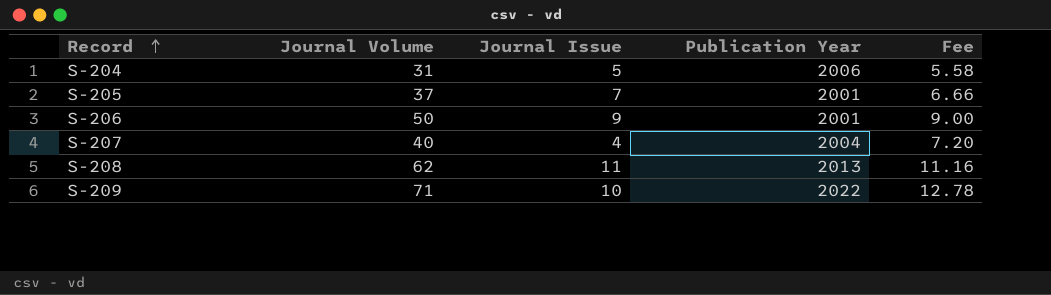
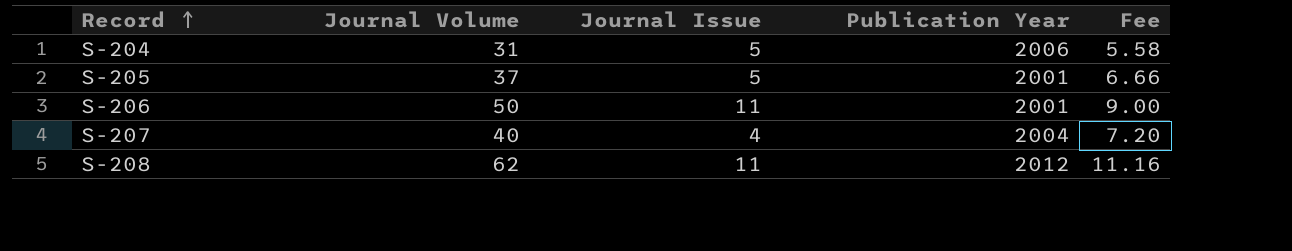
row S-209: 71 | 10 | 2022 | 12.78 -> none
S-205 | Journal Issue: 7 -> 5
S-206 | Journal Issue: 9 -> 11
S-208 | Publication Year: 2013 -> 2012

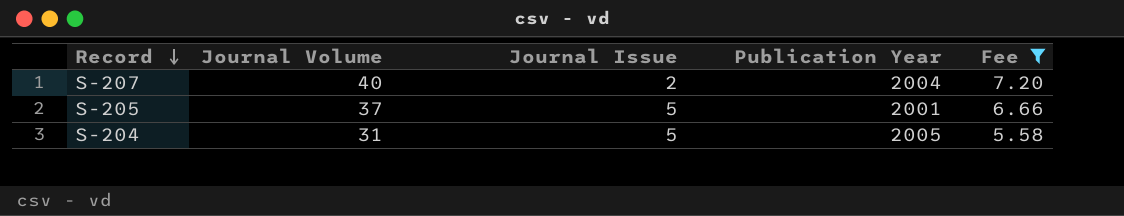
filter: none -> Fee <= 7.20
row order: Record ascending -> Record descending
S-207 | Journal Issue: 4 -> 2
S-204 | Publication Year: 2006 -> 2005

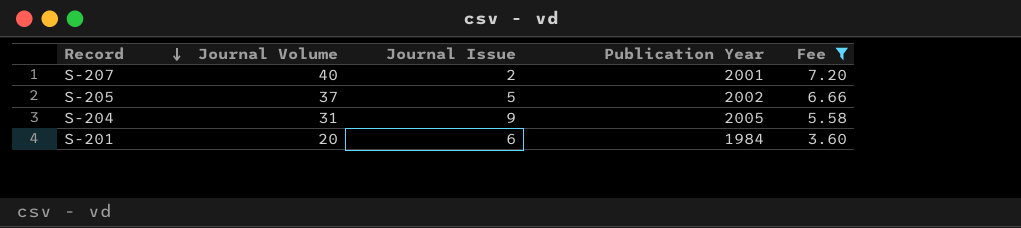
S-207 | Publication Year: 2004 -> 2001
S-205 | Publication Year: 2001 -> 2002
S-204 | Journal Issue: 5 -> 9
row S-201: none -> 20 | 6 | 1984 | 3.60

